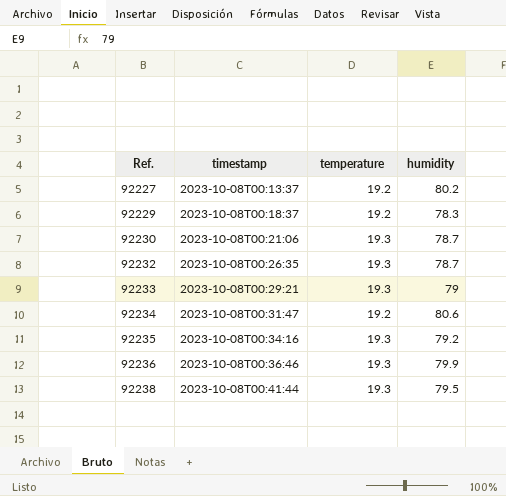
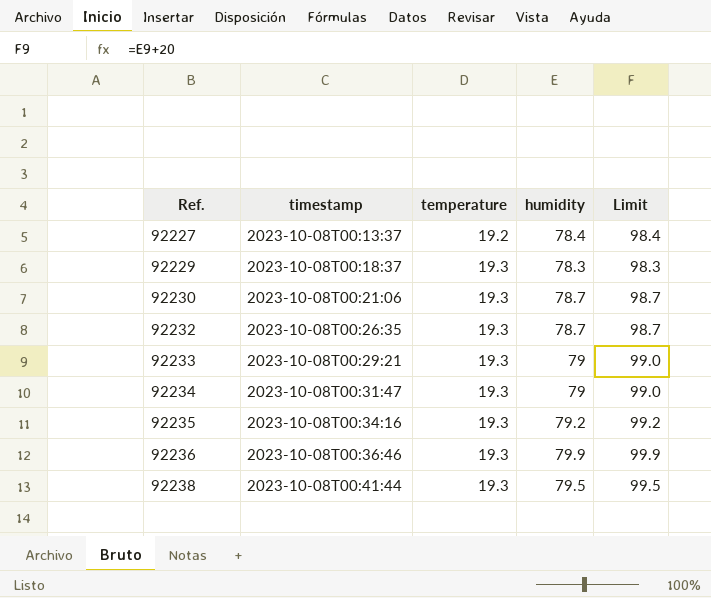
column Limit | formula: none -> [humidity] + 20
92227 | humidity: 80.2 -> 78.4
92229 | temperature: 19.2 -> 19.3
92234 | temperature: 19.2 -> 19.3
92234 | humidity: 80.6 -> 79

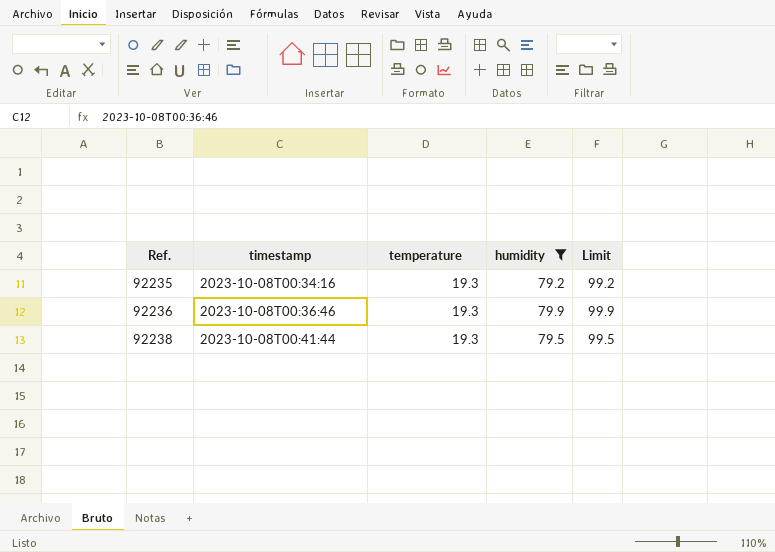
filter: none -> humidity >= 79.2

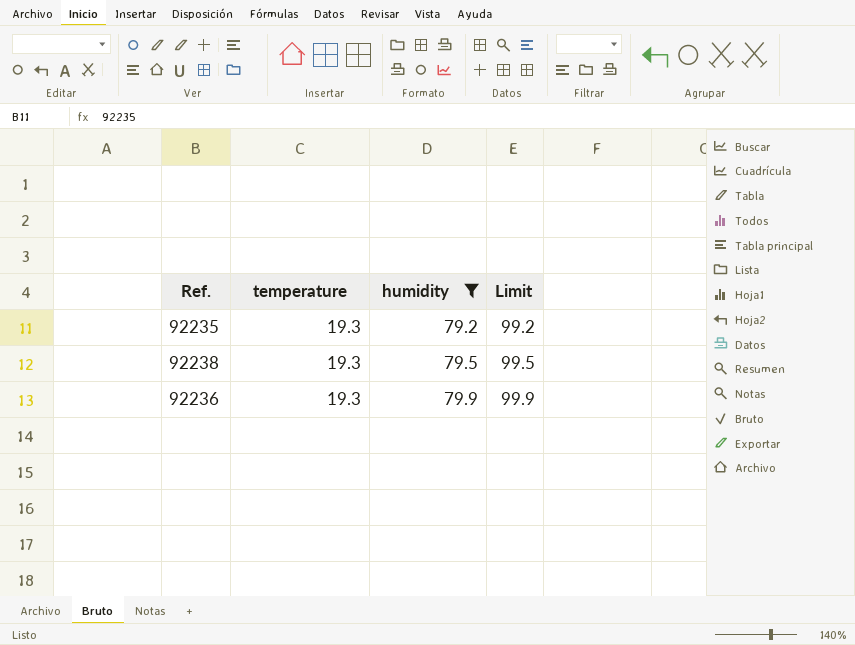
row order: Ref. ascending -> humidity ascending
column timestamp | position: 2 -> none

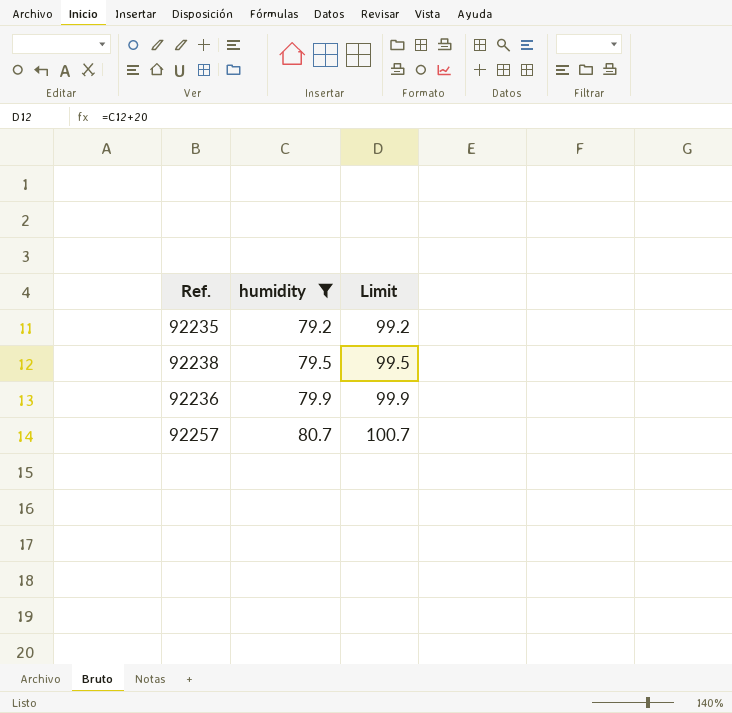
column temperature | position: 2 -> none
row 92257: none -> 80.7 | 100.7

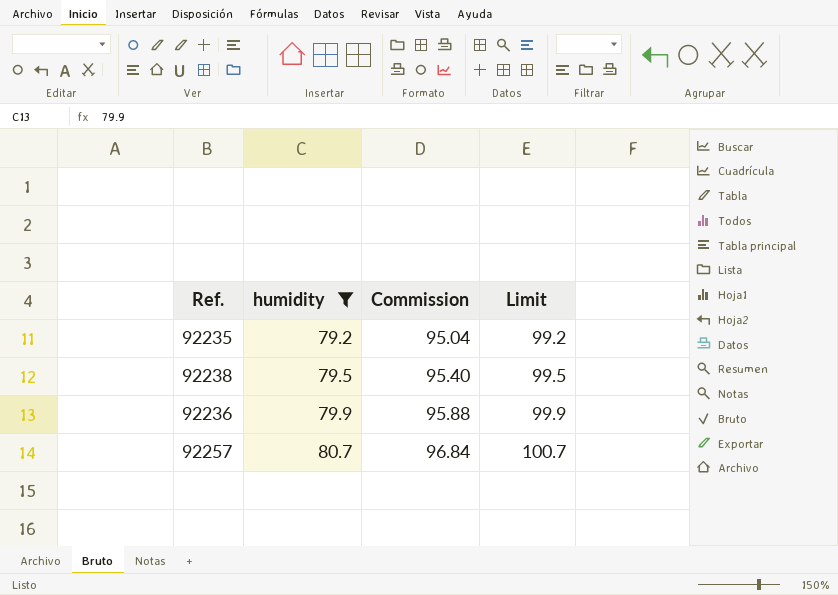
column Commission | formula: none -> [humidity] * 1.2

